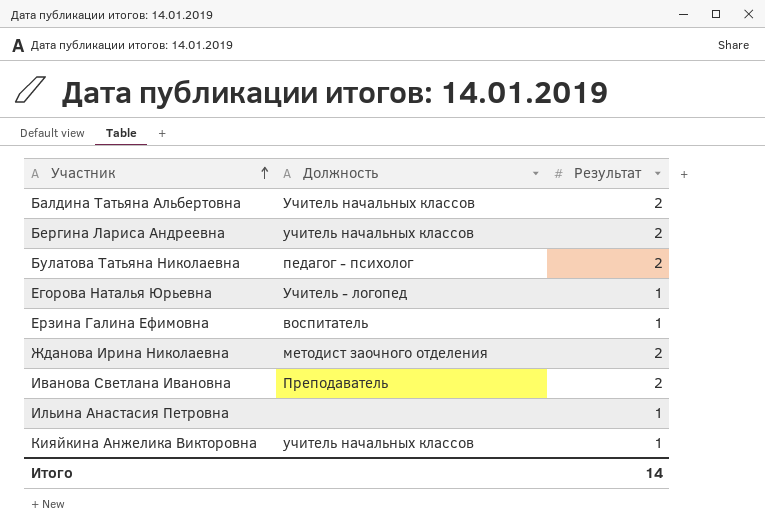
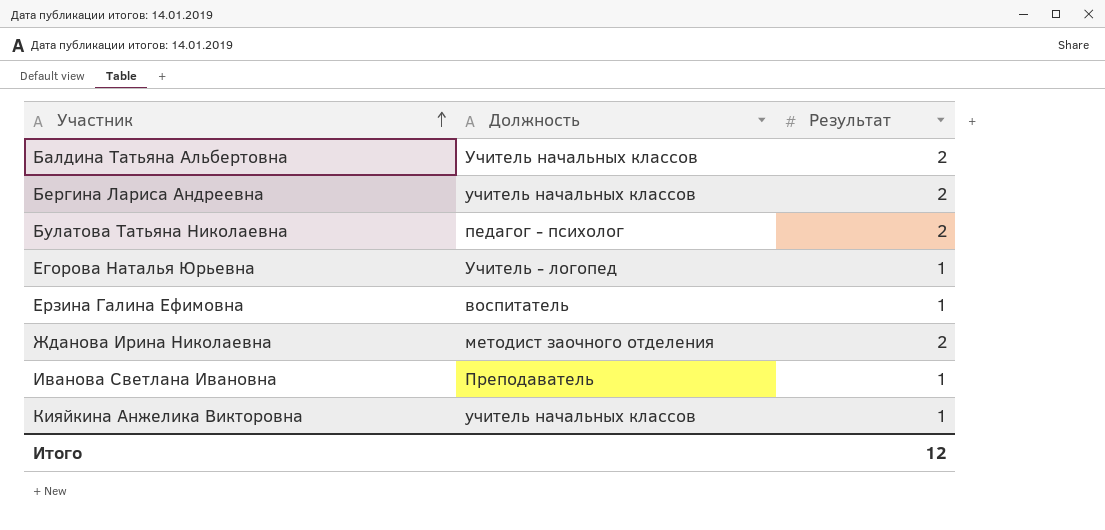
row Ильина Анастасия Петровна: none | 1 -> none
Иванова Светлана Ивановна | Результат: 2 -> 1
Итого | Результат: 14 -> 12

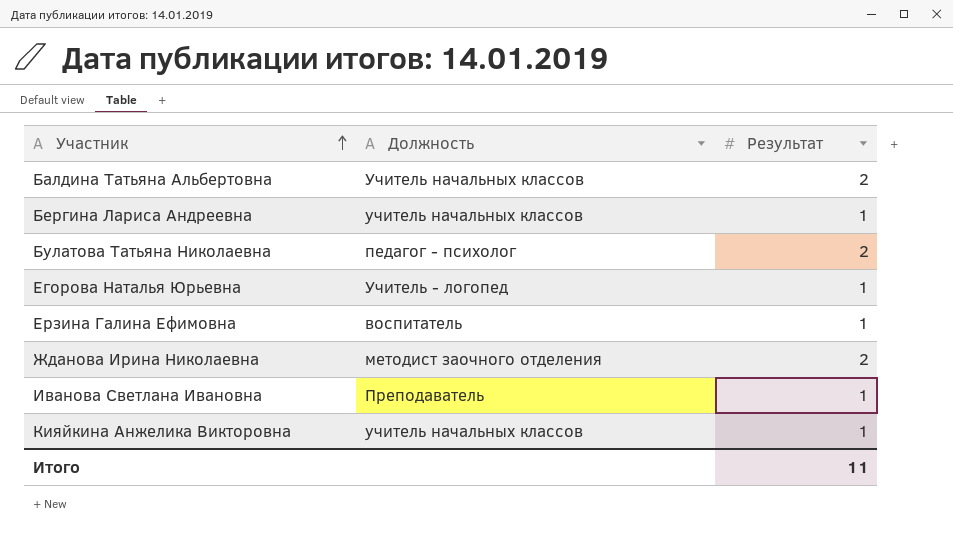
Бергина Лариса Андреевна | Результат: 2 -> 1
Итого | Результат: 12 -> 11

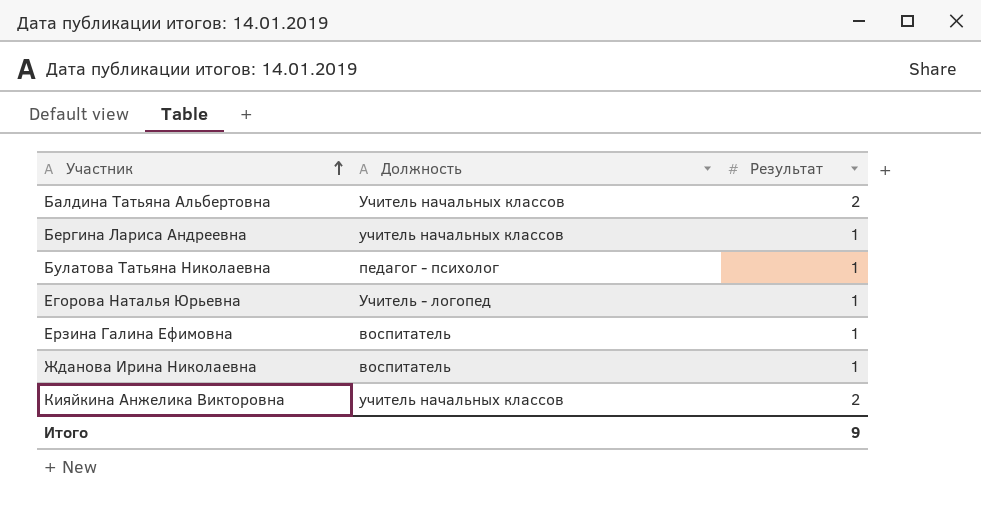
row Иванова Светлана Ивановна: Преподаватель | 1 -> none
Булатова Татьяна Николаевна | Результат: 2 -> 1
Жданова Ирина Николаевна | Должность: методист заочного отделения -> воспитатель
Жданова Ирина Николаевна | Результат: 2 -> 1
Кияйкина Анжелика Викторовна | Результат: 1 -> 2
Итого | Результат: 11 -> 9

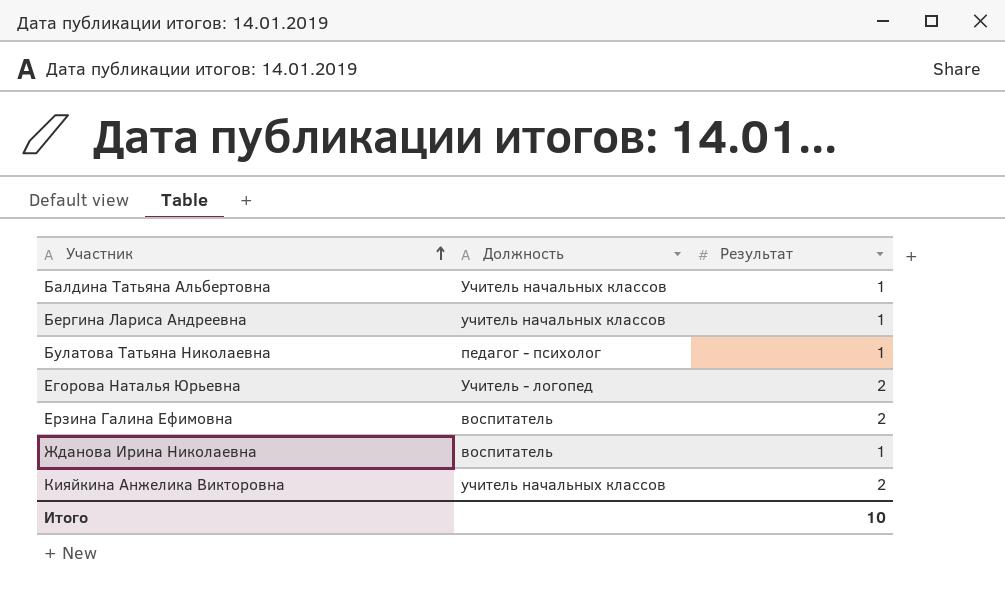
Балдина Татьяна Альбертовна | Результат: 2 -> 1
Егорова Наталья Юрьевна | Результат: 1 -> 2
Ерзина Галина Ефимовна | Результат: 1 -> 2
Итого | Результат: 9 -> 10

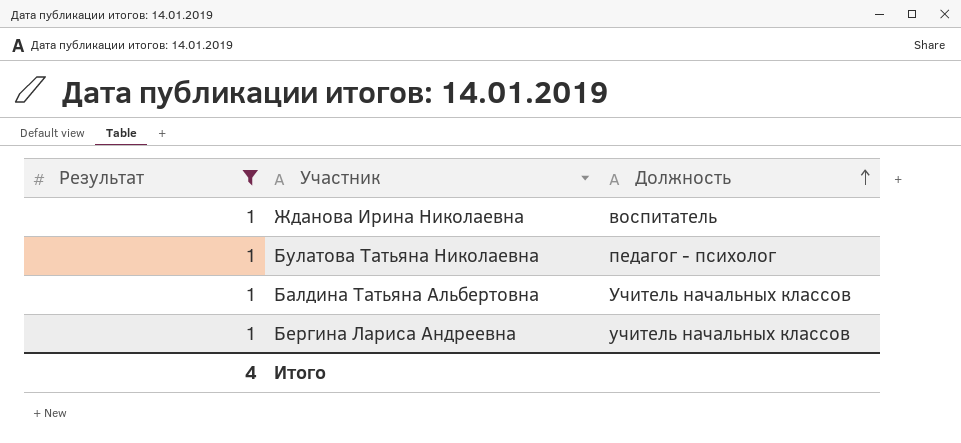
filter: none -> Результат = 1
row order: Участник ascending -> Должность ascending
column Результат | position: 3 -> 1
Итого | Результат: 10 -> 4

